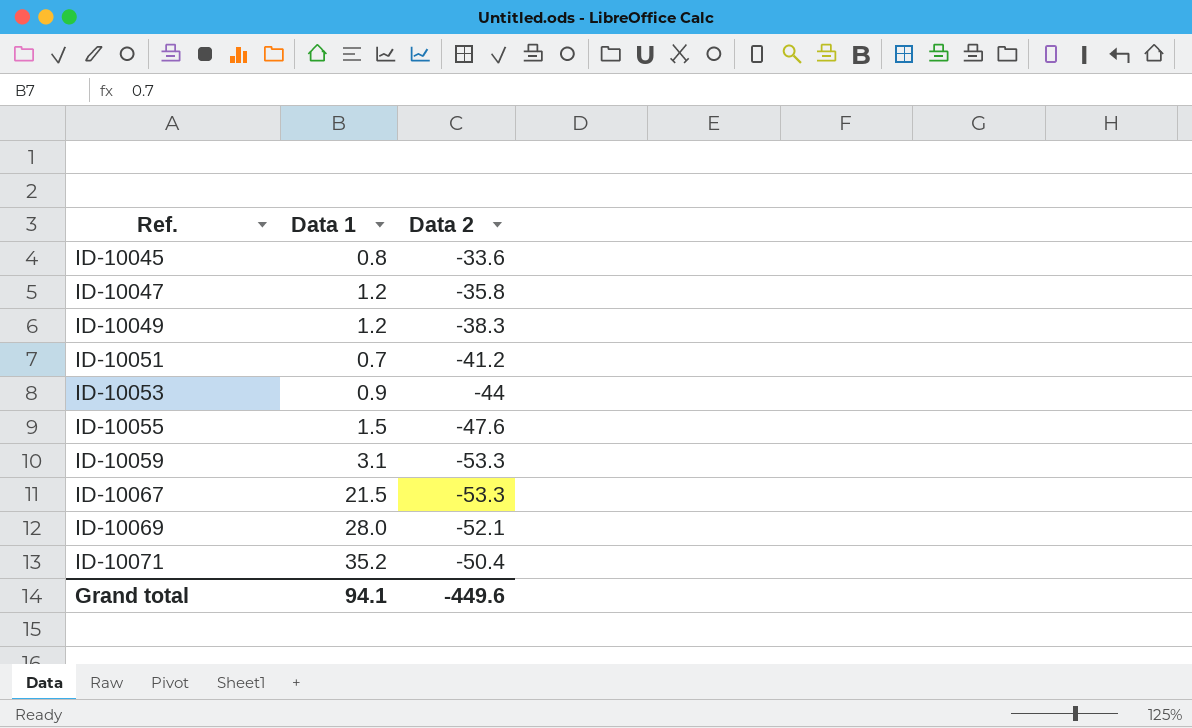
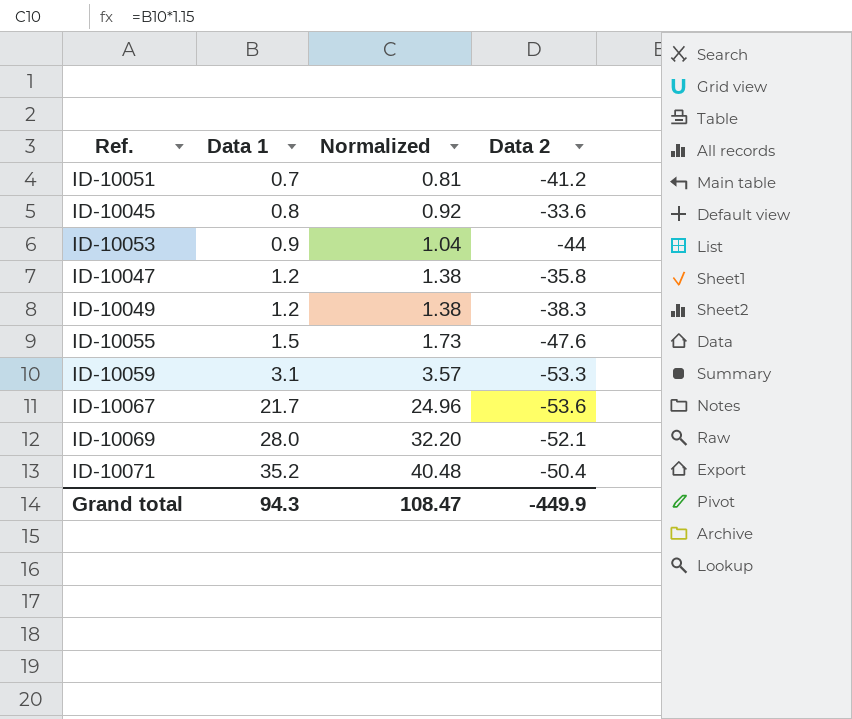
row order: Ref. ascending -> Data 1 ascending
column Normalized | formula: none -> [Data 1] * 1.15
ID-10067 | Data 1: 21.5 -> 21.7
ID-10067 | Data 2: -53.3 -> -53.6
Grand total | Data 1: 94.1 -> 94.3
Grand total | Data 2: -449.6 -> -449.9

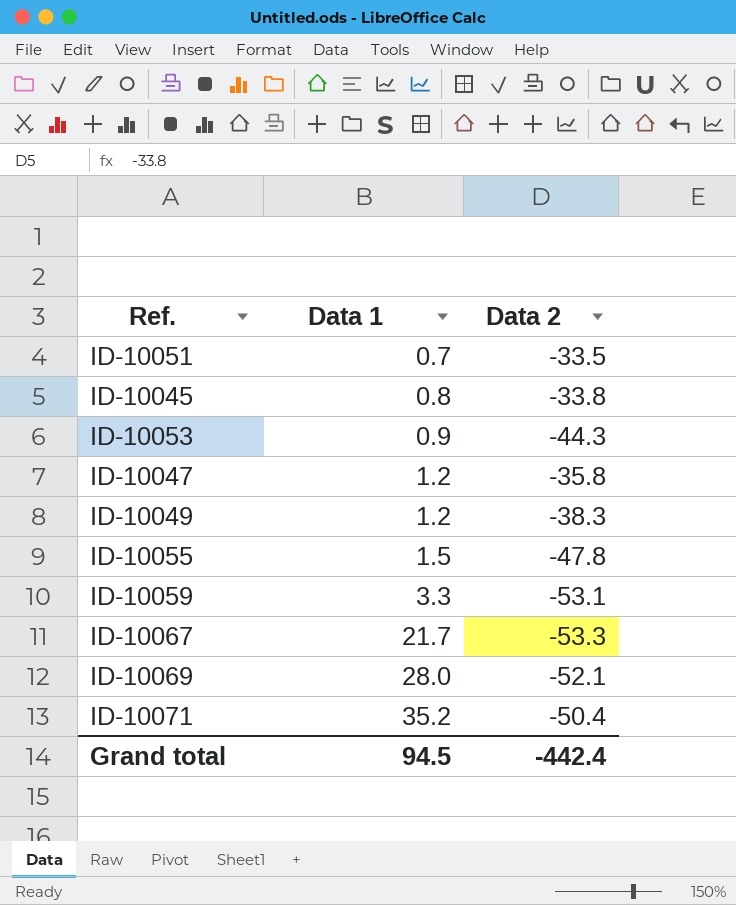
column Normalized | formula: [Data 1] * 1.15 -> none
ID-10051 | Data 2: -41.2 -> -33.5
ID-10045 | Data 2: -33.6 -> -33.8
ID-10053 | Data 2: -44 -> -44.3
ID-10055 | Data 2: -47.6 -> -47.8
ID-10059 | Data 1: 3.1 -> 3.3
ID-10059 | Data 2: -53.3 -> -53.1
ID-10067 | Data 2: -53.6 -> -53.3
Grand total | Data 1: 94.3 -> 94.5
Grand total | Data 2: -449.9 -> -442.4

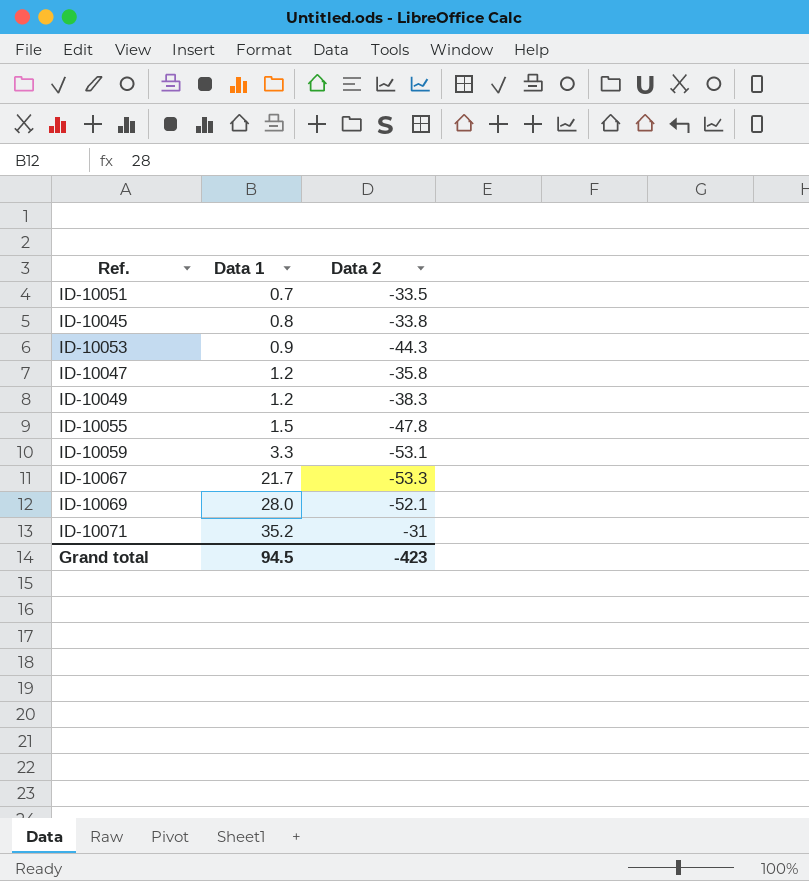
ID-10071 | Data 2: -50.4 -> -31
Grand total | Data 2: -442.4 -> -423

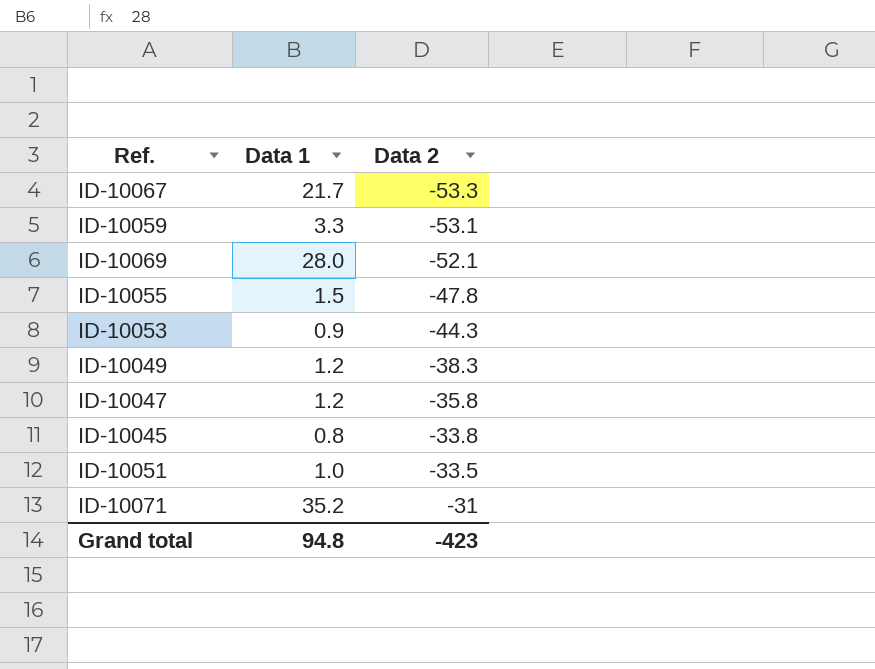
row order: Data 1 ascending -> Data 2 ascending
ID-10051 | Data 1: 0.7 -> 1.0
Grand total | Data 1: 94.5 -> 94.8

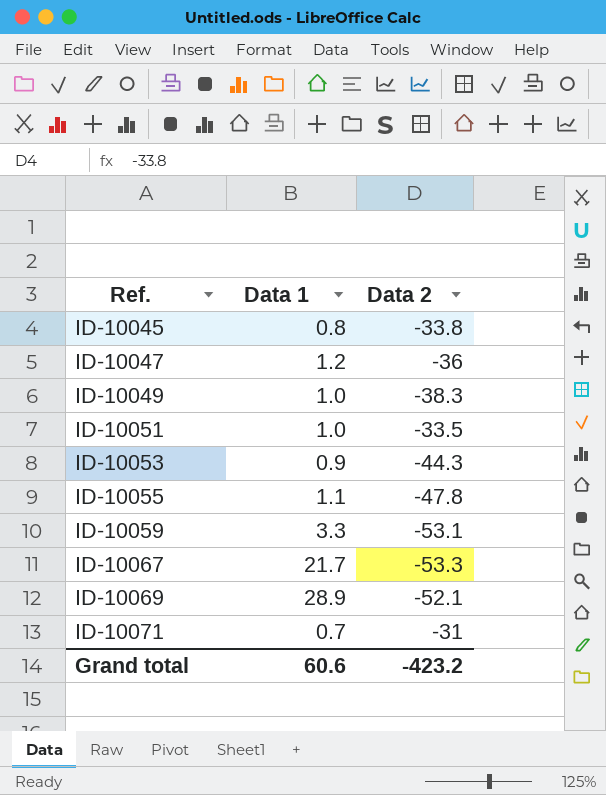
row order: Data 2 ascending -> Ref. ascending
ID-10047 | Data 2: -35.8 -> -36
ID-10049 | Data 1: 1.2 -> 1.0
ID-10055 | Data 1: 1.5 -> 1.1
ID-10069 | Data 1: 28.0 -> 28.9
ID-10071 | Data 1: 35.2 -> 0.7
Grand total | Data 1: 94.8 -> 60.6
Grand total | Data 2: -423 -> -423.2

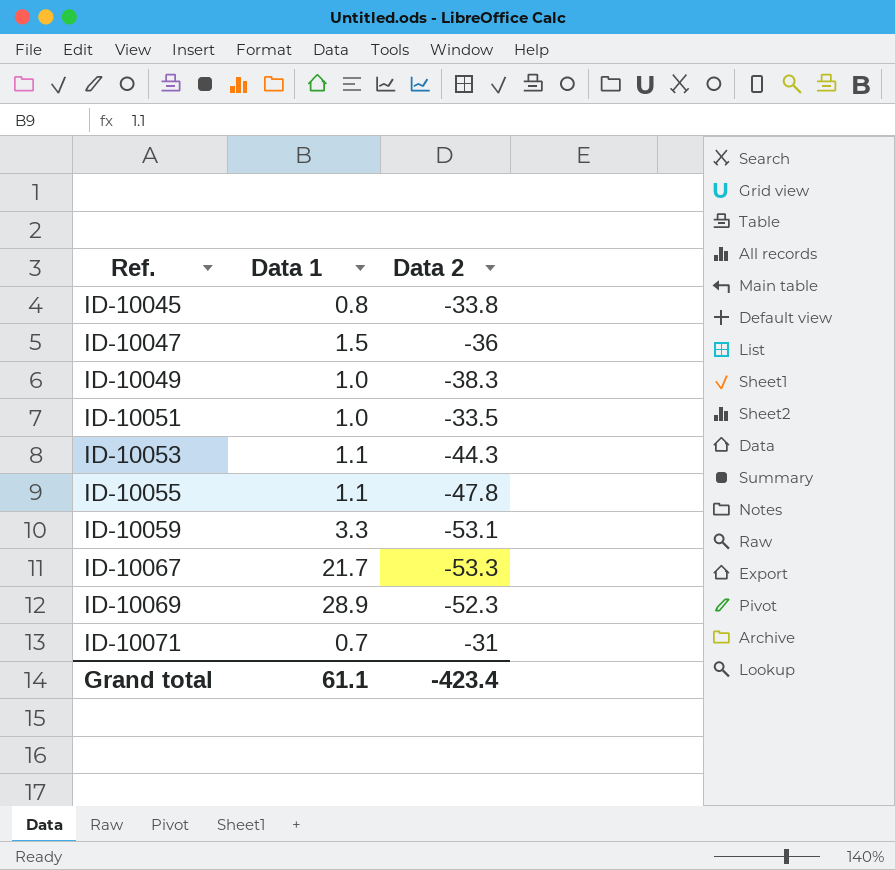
ID-10047 | Data 1: 1.2 -> 1.5
ID-10053 | Data 1: 0.9 -> 1.1
ID-10069 | Data 2: -52.1 -> -52.3
Grand total | Data 1: 60.6 -> 61.1
Grand total | Data 2: -423.2 -> -423.4

